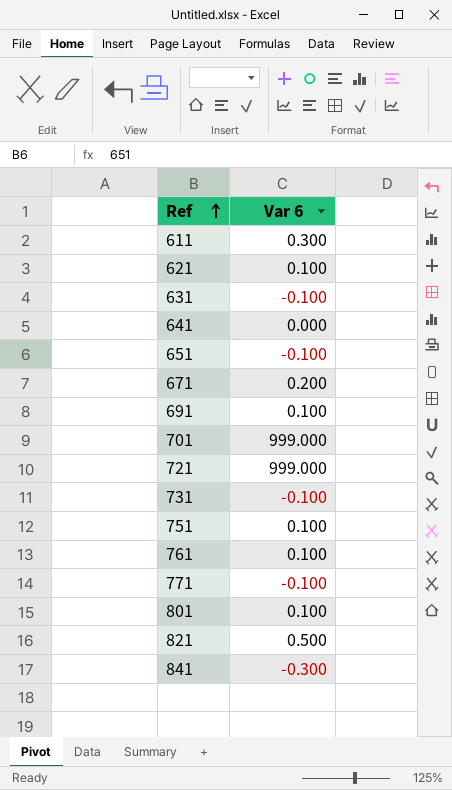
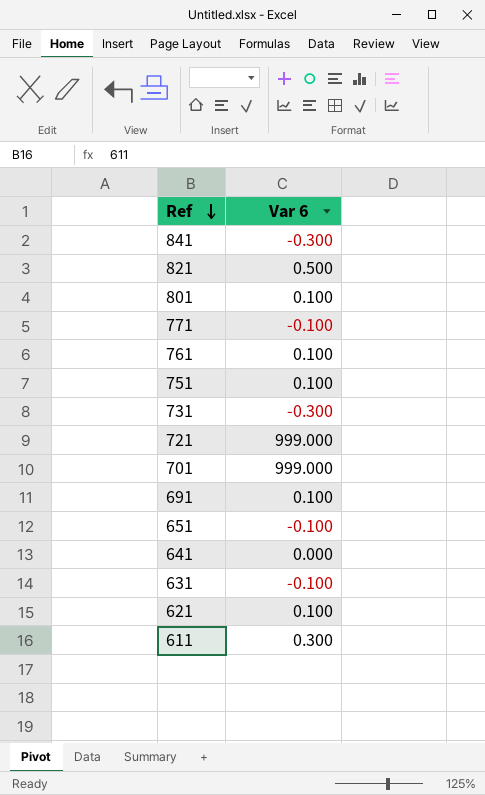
row order: Ref ascending -> Ref descending
row 671: 0.200 -> none
731 | Var 6: -0.100 -> -0.300

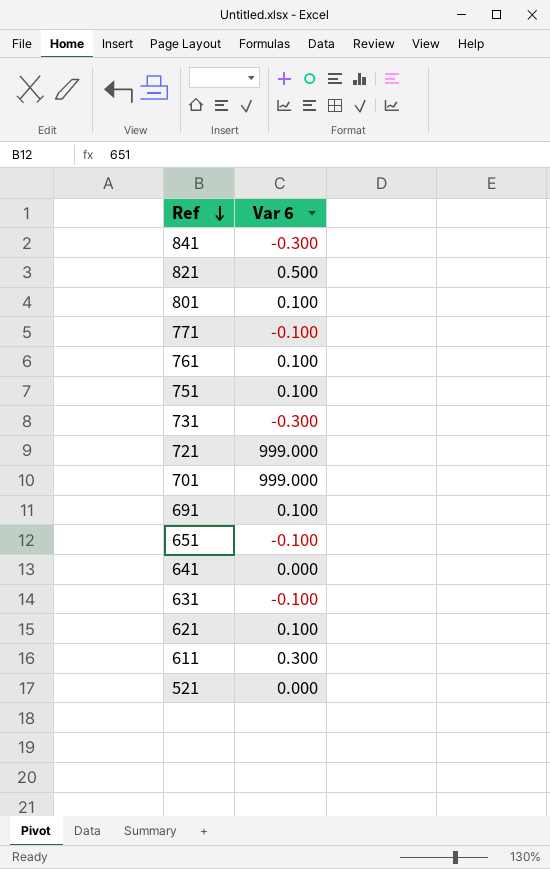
row 521: none -> 0.000

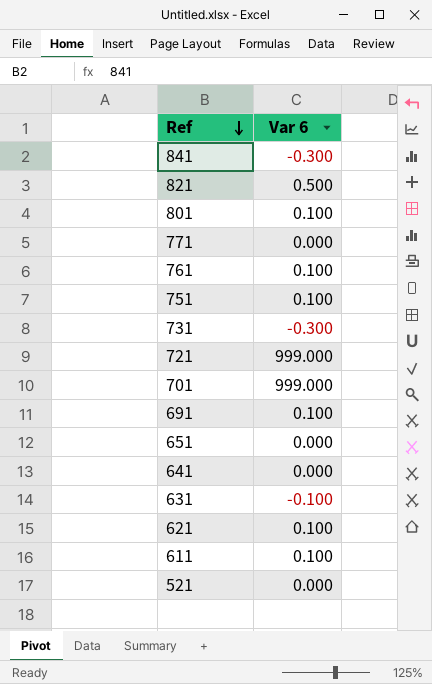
771 | Var 6: -0.100 -> 0.000
651 | Var 6: -0.100 -> 0.000
611 | Var 6: 0.300 -> 0.100

